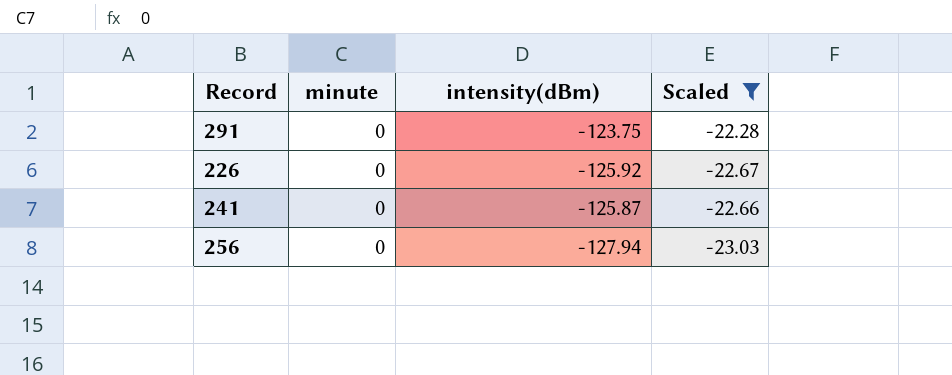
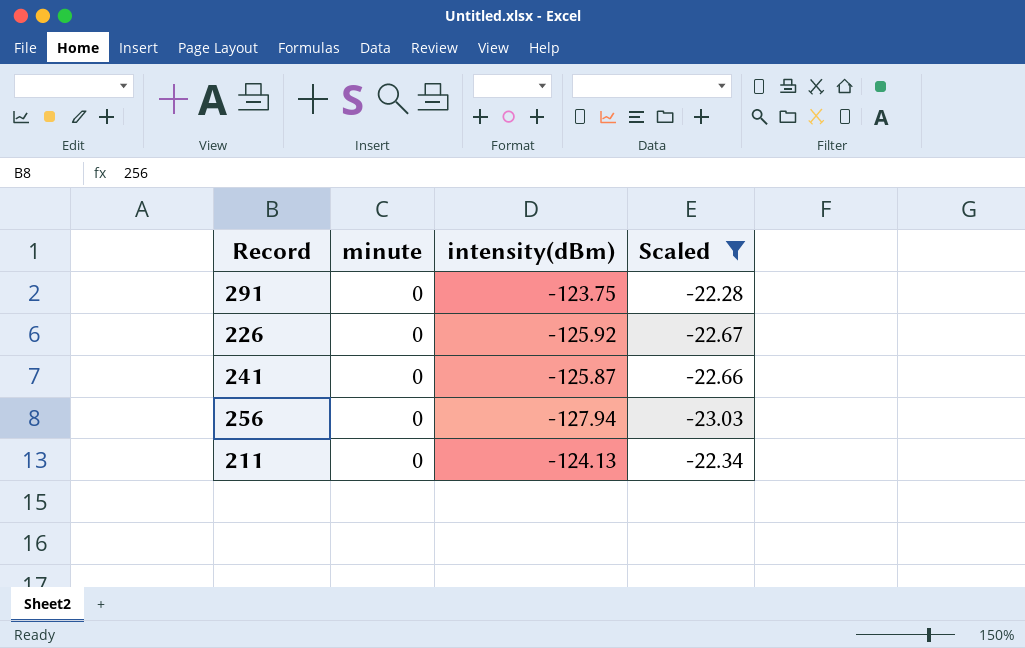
row 211: none -> 0 | -124.13 | -22.34

